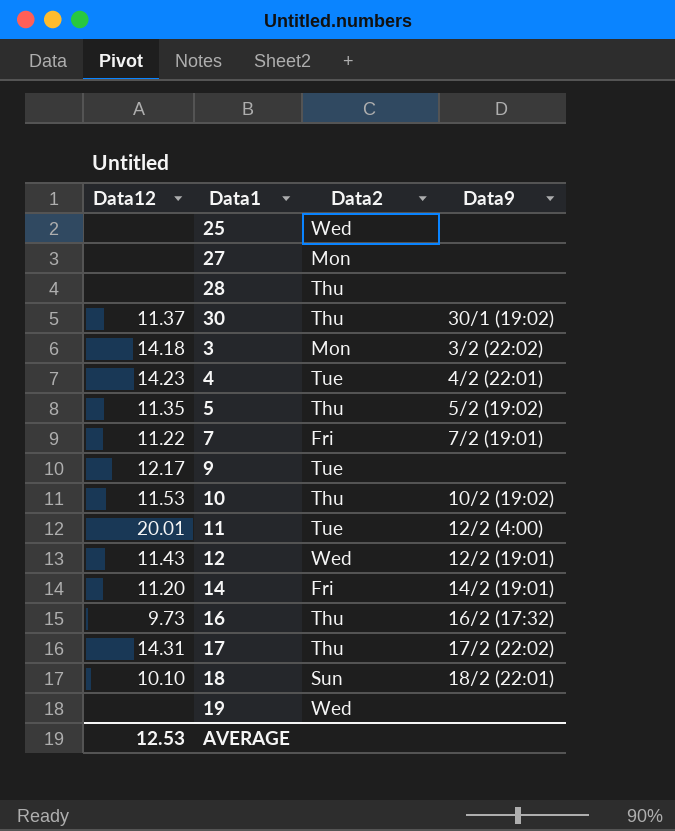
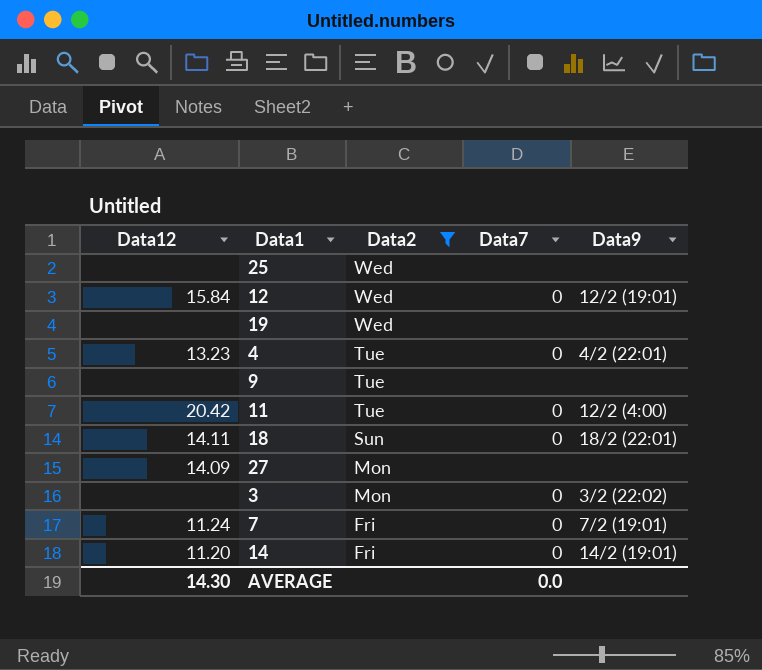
filter: none -> Data2 != Thu
row order: none -> Data2 descending
column Data7 | position: none -> 4
12 | Data12: 11.43 -> 15.84
4 | Data12: 14.23 -> 13.23
9 | Data12: 12.17 -> none
11 | Data12: 20.01 -> 20.42
18 | Data12: 10.10 -> 14.11
27 | Data12: none -> 14.09
3 | Data12: 14.18 -> none
7 | Data12: 11.22 -> 11.24
AVERAGE | Data12: 12.53 -> 14.30

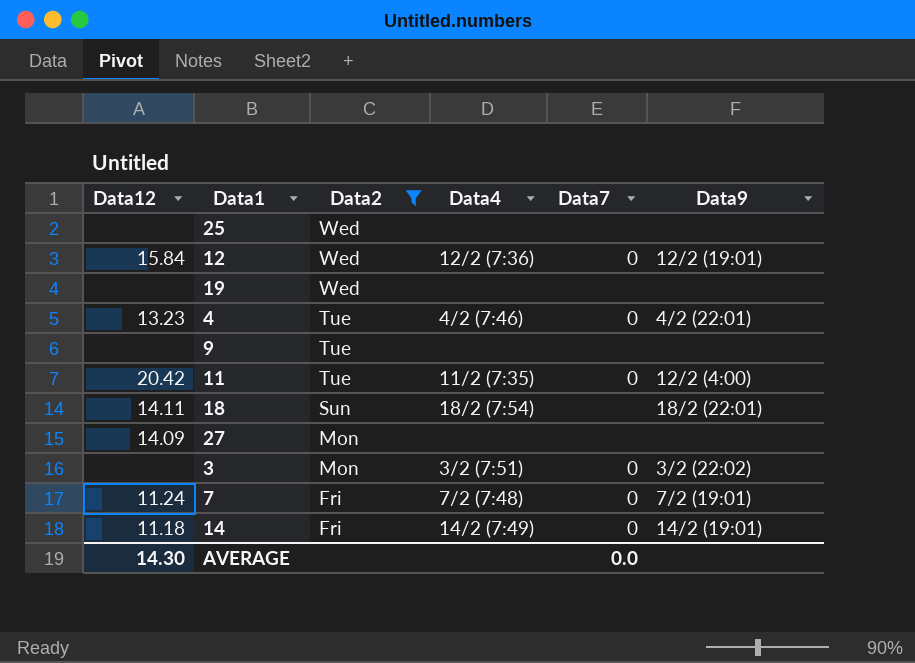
column Data4 | position: none -> 4
18 | Data7: 0 -> none
14 | Data12: 11.20 -> 11.18

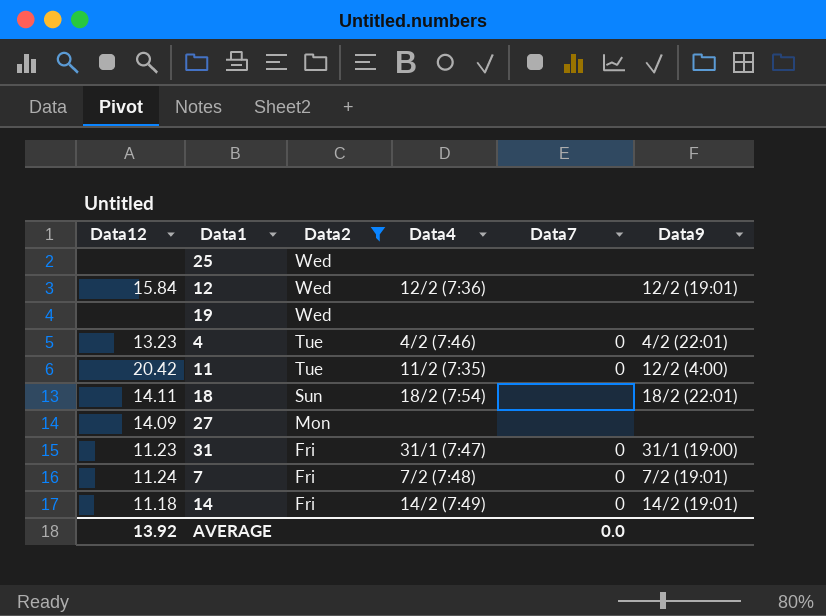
row 9: none | Tue | none | none | none -> none
row 3: none | Mon | 3/2 (7:51) | 0 | 3/2 (22:02) -> none
12 | Data7: 0 -> none
row 31: none -> 11.23 | Fri | 31/1 (7:47) | 0 | 31/1 (19:00)
AVERAGE | Data12: 14.30 -> 13.92

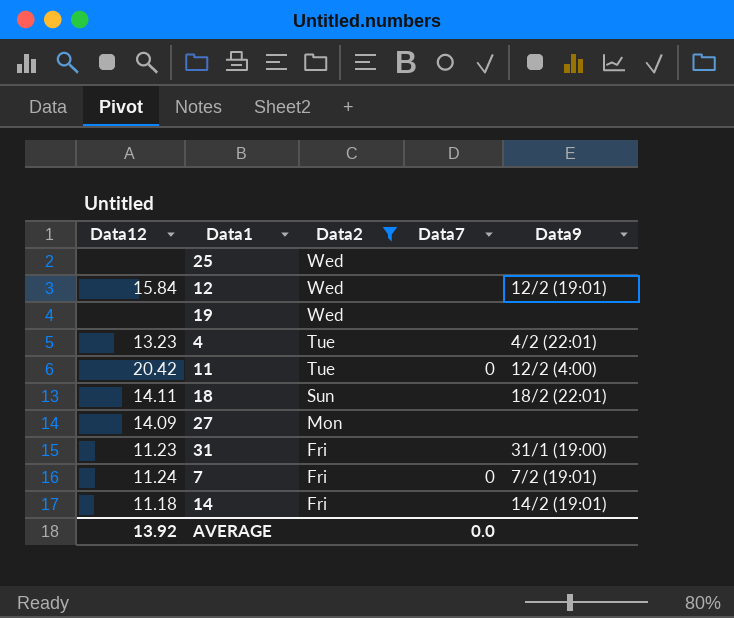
column Data4 | position: 4 -> none
4 | Data7: 0 -> none
31 | Data7: 0 -> none
14 | Data7: 0 -> none

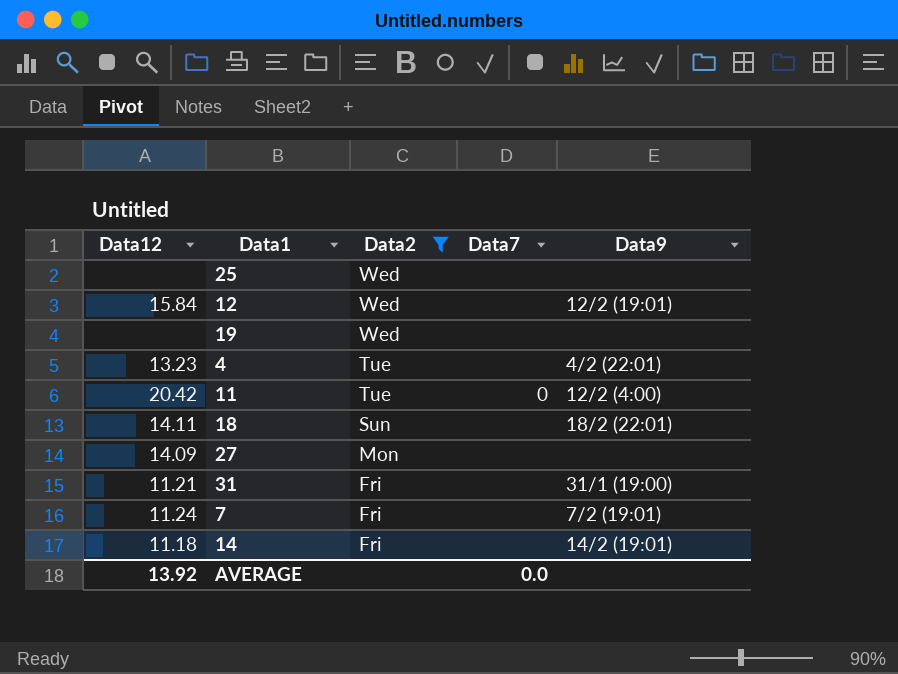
31 | Data12: 11.23 -> 11.21
7 | Data7: 0 -> none

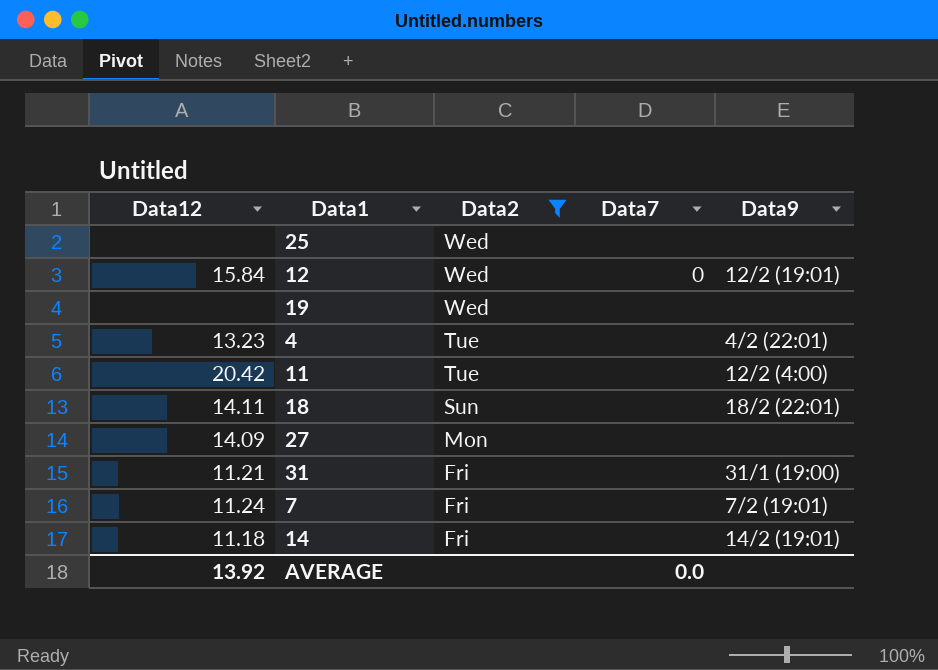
12 | Data7: none -> 0
11 | Data7: 0 -> none

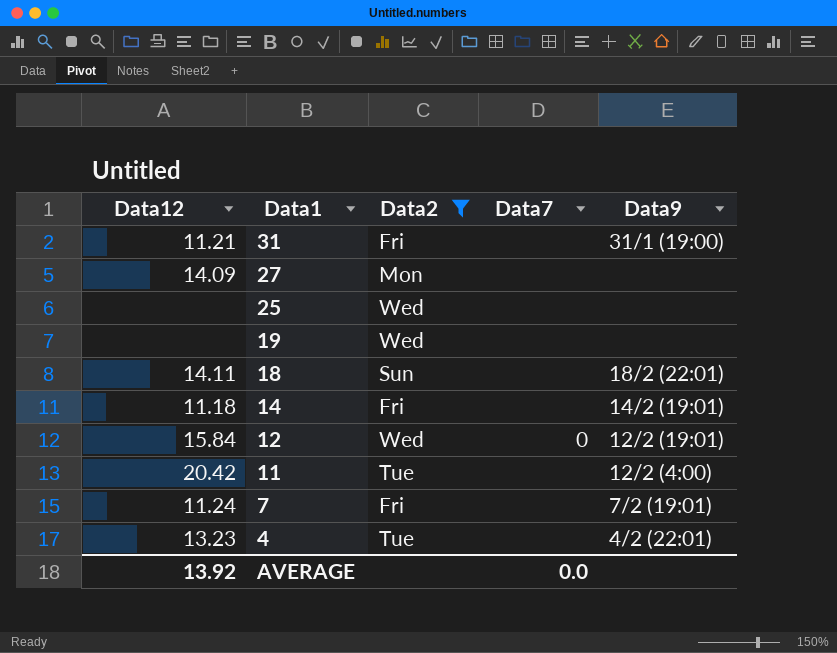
row order: Data2 descending -> Data1 descending

